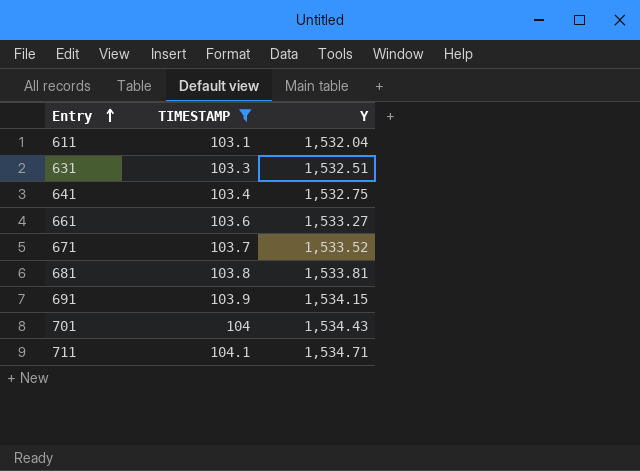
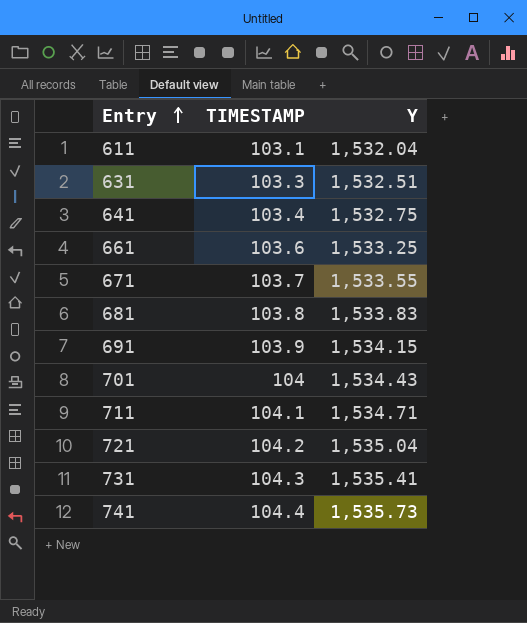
filter: TIMESTAMP <= 104.1 -> none
661 | Y: 1,533.27 -> 1,533.25
671 | Y: 1,533.52 -> 1,533.55
681 | Y: 1,533.81 -> 1,533.83

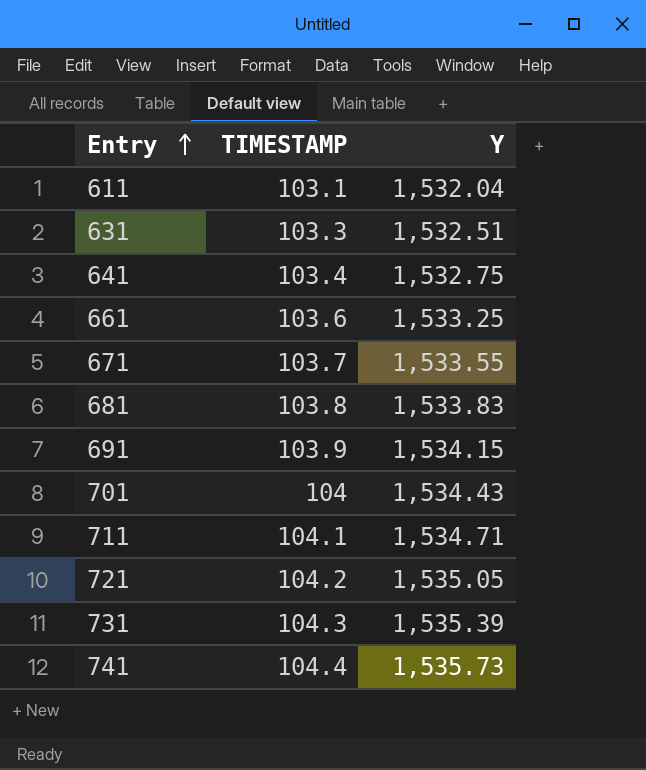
721 | Y: 1,535.04 -> 1,535.05
731 | Y: 1,535.41 -> 1,535.39

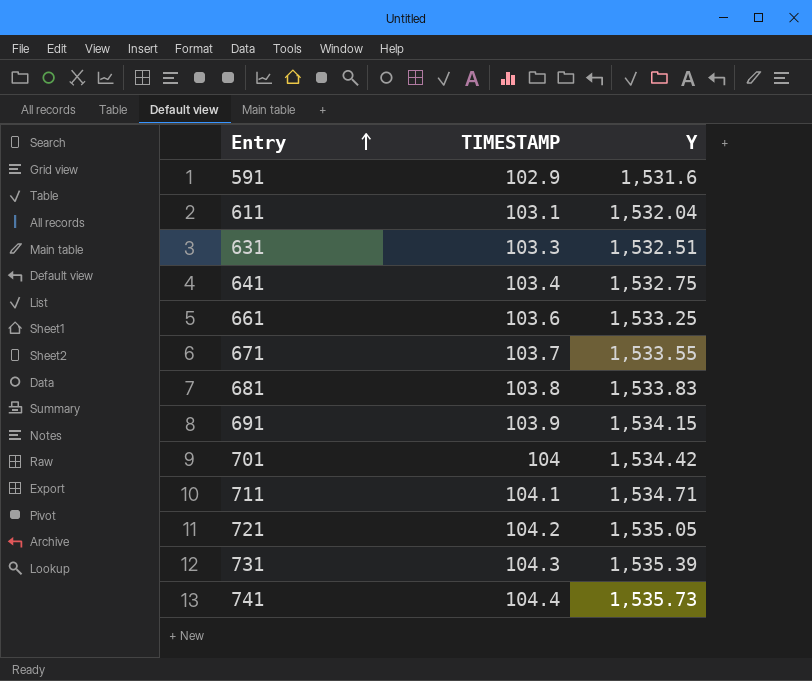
row 591: none -> 102.9 | 1,531.6
701 | Y: 1,534.43 -> 1,534.42

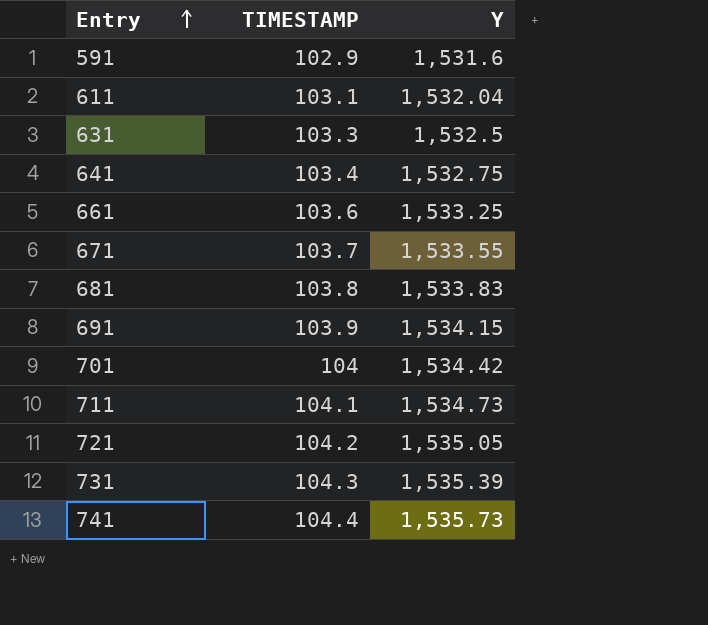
631 | Y: 1,532.51 -> 1,532.5
711 | Y: 1,534.71 -> 1,534.73

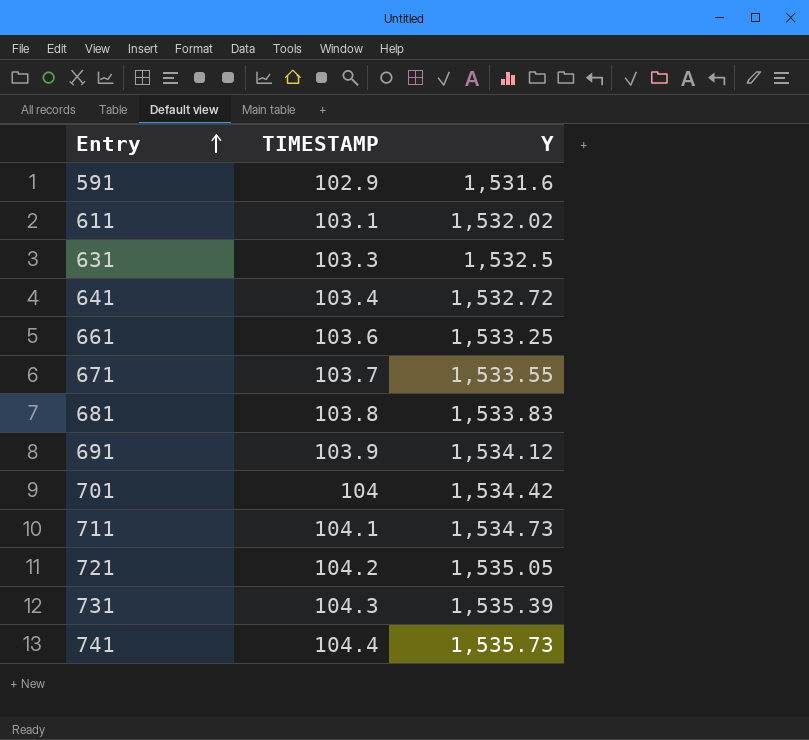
611 | Y: 1,532.04 -> 1,532.02
641 | Y: 1,532.75 -> 1,532.72
691 | Y: 1,534.15 -> 1,534.12

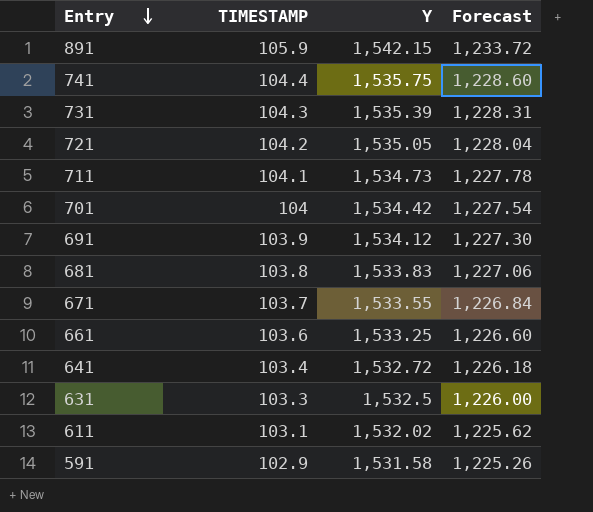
row order: Entry ascending -> Entry descending
column Forecast | formula: none -> [Y] * 0.8
row 891: none -> 105.9 | 1,542.15 | 1,233.72
741 | Y: 1,535.73 -> 1,535.75
591 | Y: 1,531.6 -> 1,531.58

